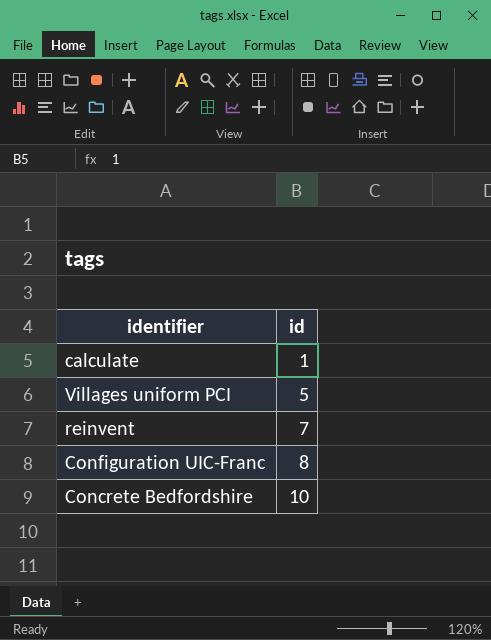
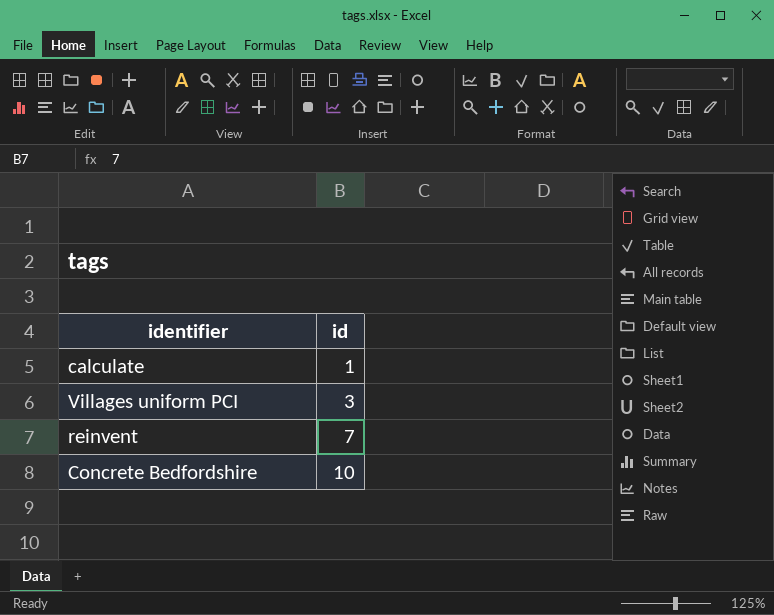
row Configuration UIC-Franc: 8 -> none
Villages uniform PCI | id: 5 -> 3

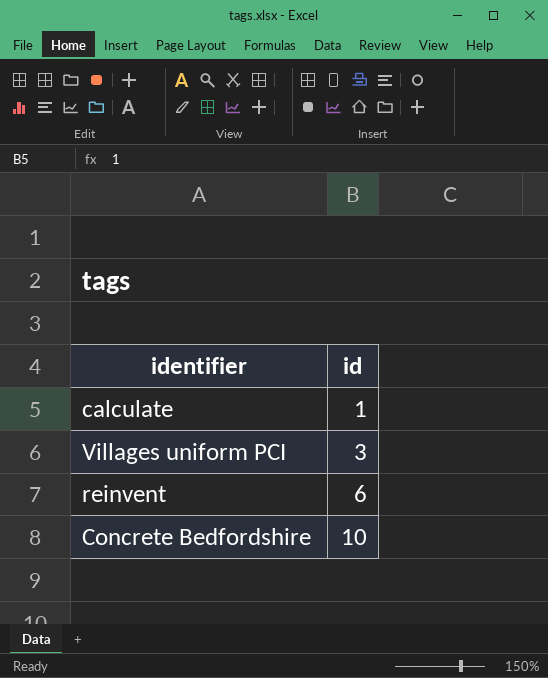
reinvent | id: 7 -> 6

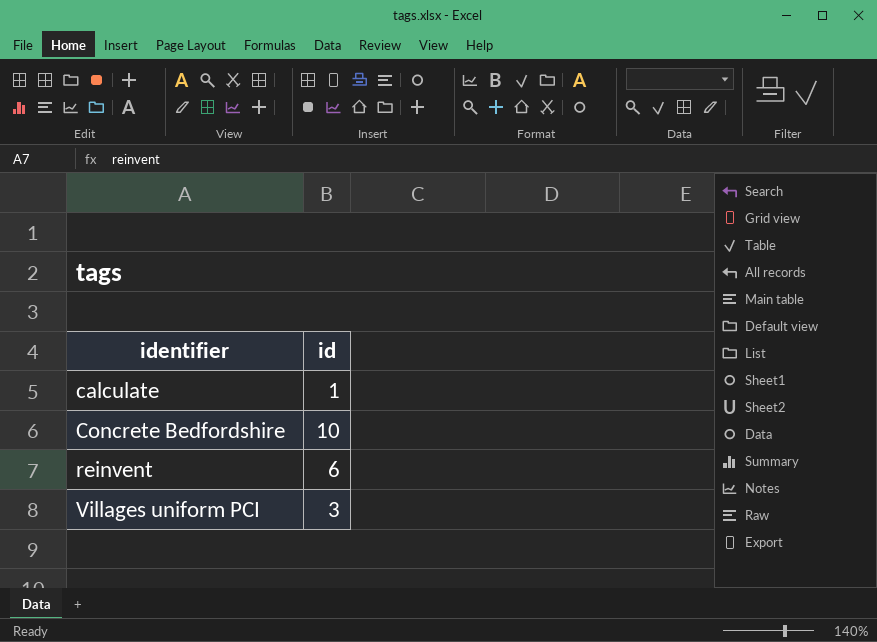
row order: id ascending -> identifier ascending

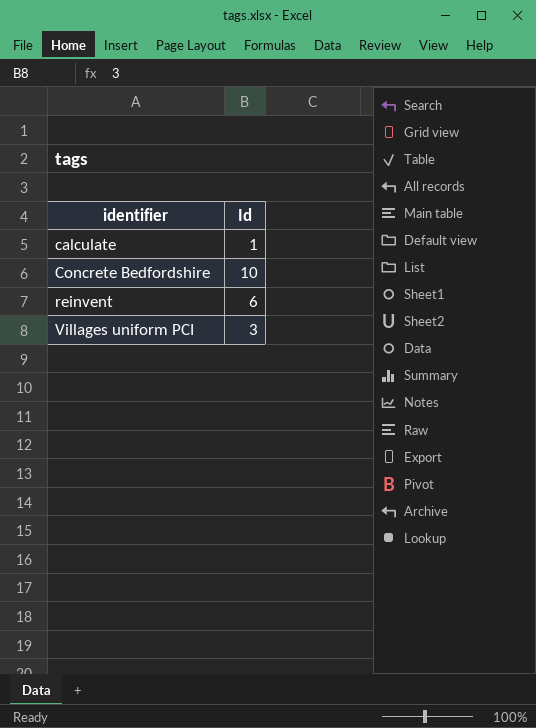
column name: id -> Id

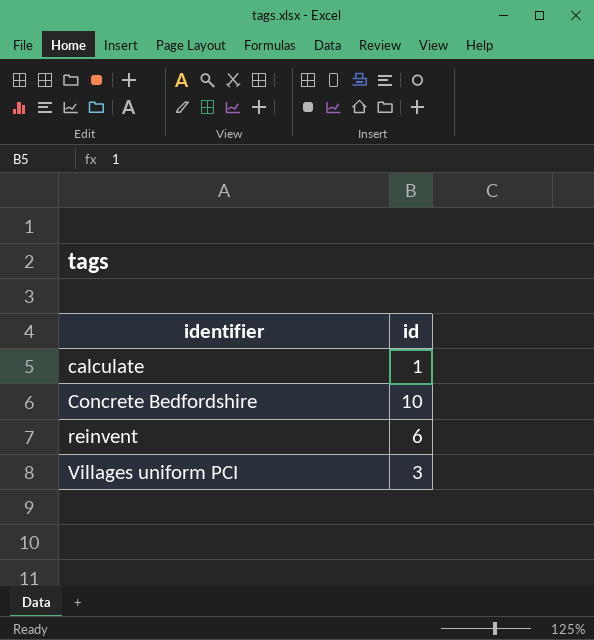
column name: Id -> id

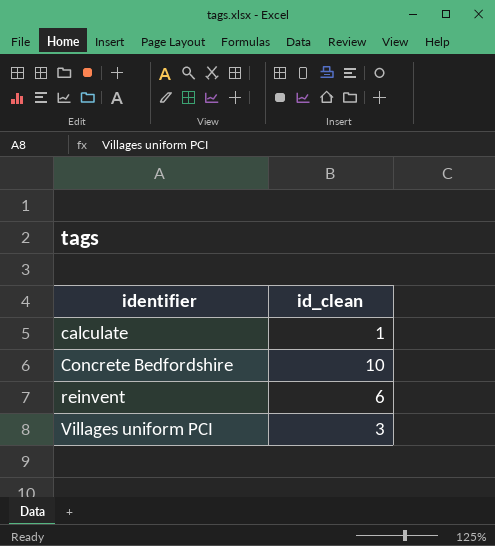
column name: id -> id_clean

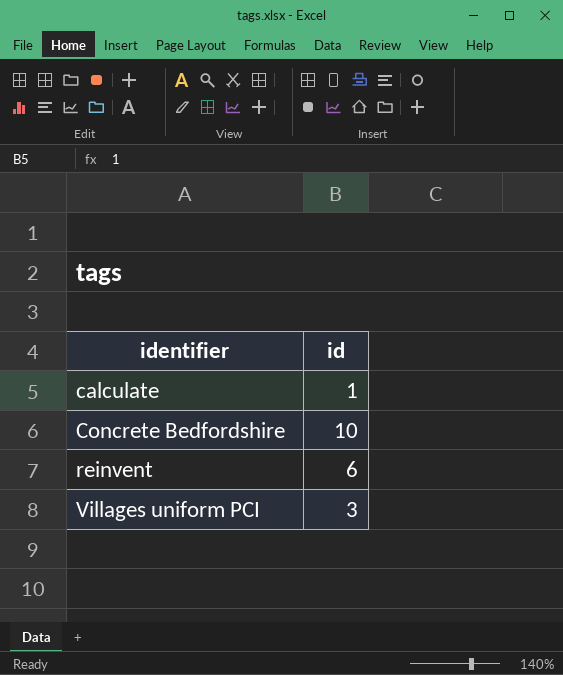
column name: id_clean -> id

